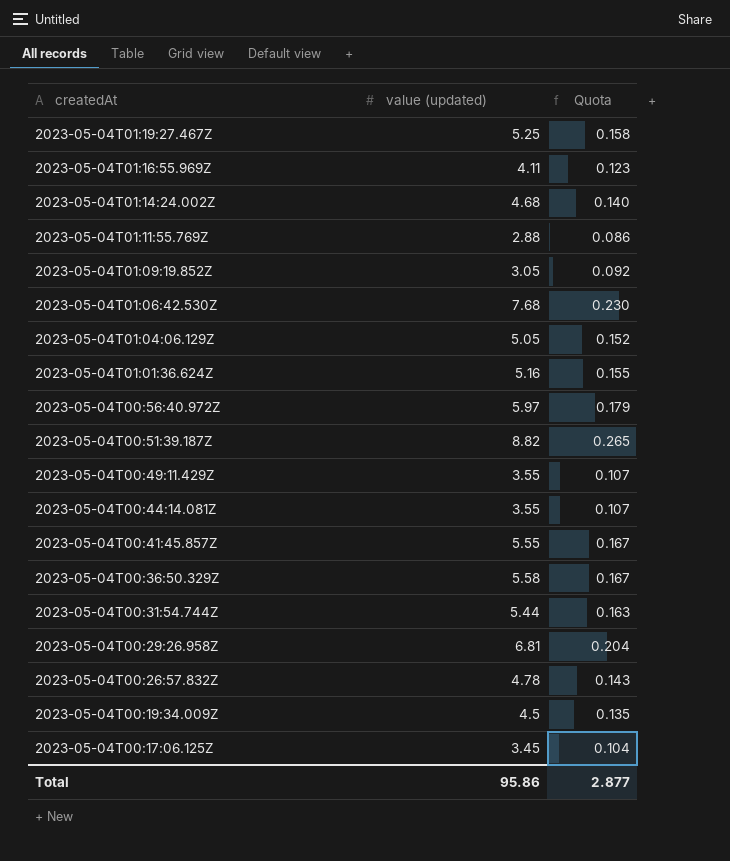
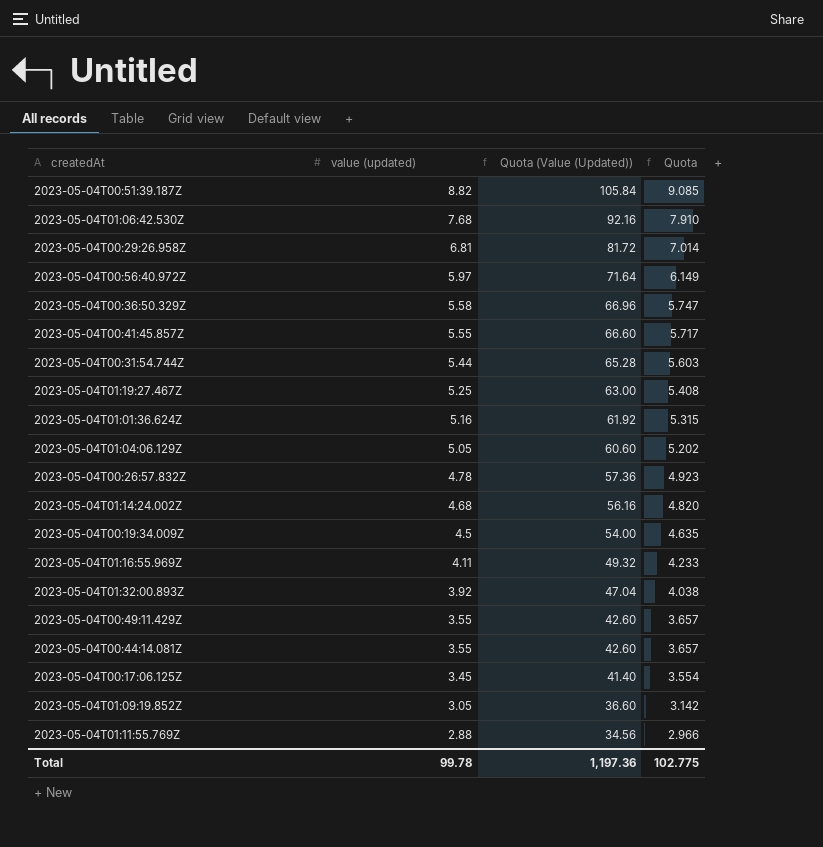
row order: createdAt descending -> value (updated) descending
column Quota (Value (Updated)) | formula: none -> [value (updated)] * 12
column Quota | formula: [value (updated)] * 0.03 -> [value (updated)] * 1.03
row 2023-05-04T01:32:00.893Z: none -> 3.92 | 47.04 | 4.038
Total | value (updated): 95.86 -> 99.78
Total | Quota: 2.877 -> 102.775

